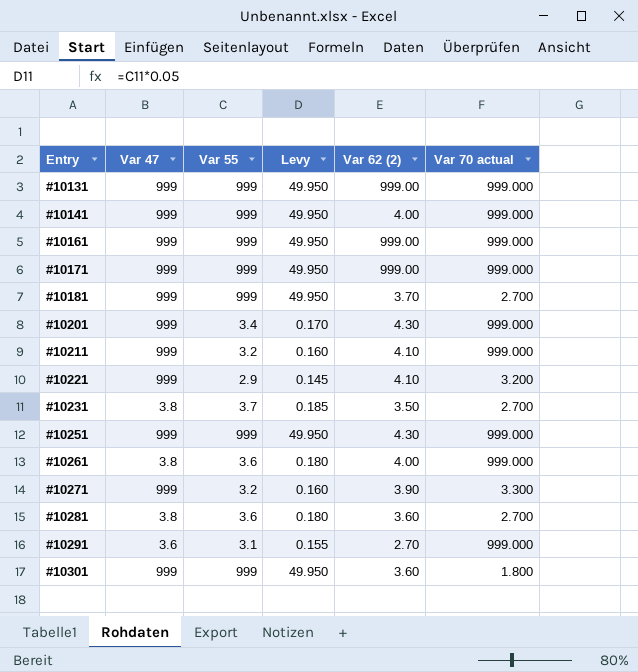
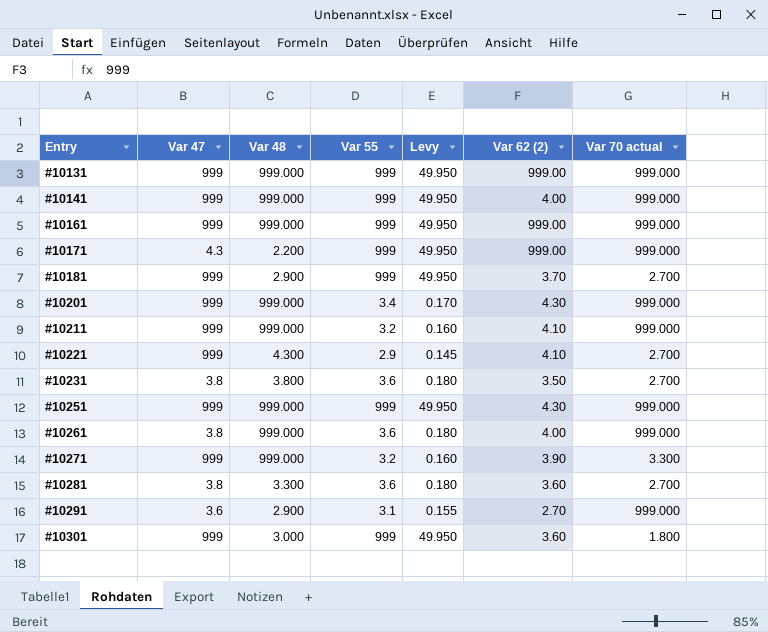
column Var 48 | position: none -> 3
#10171 | Var 47: 999 -> 4.3
#10221 | Var 70 actual: 3.200 -> 2.700
#10231 | Var 55: 3.7 -> 3.6
#10231 | Levy: 0.185 -> 0.180

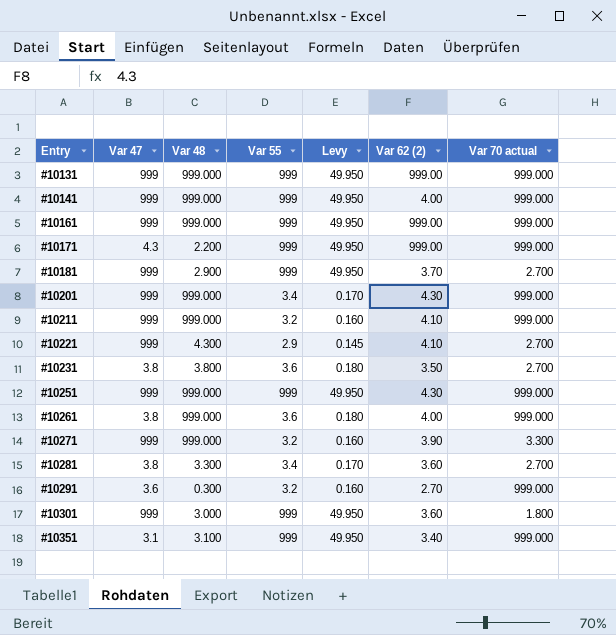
#10281 | Var 55: 3.6 -> 3.4
#10281 | Levy: 0.180 -> 0.170
#10291 | Var 48: 2.900 -> 0.300
#10291 | Var 55: 3.1 -> 3.2
#10291 | Levy: 0.155 -> 0.160
row #10351: none -> 3.1 | 3.100 | 999 | 49.950 | 3.40 | 999.000

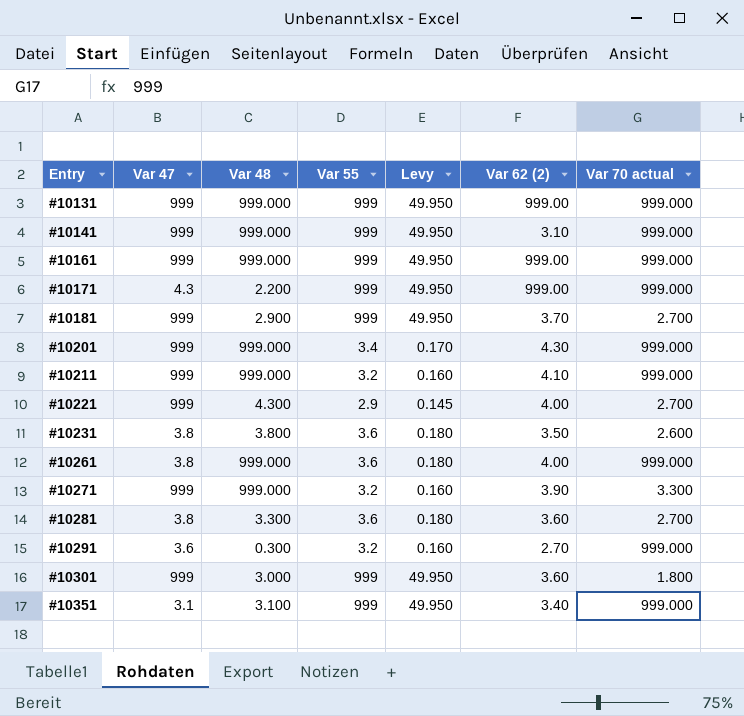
row #10251: 999 | 999.000 | 999 | 49.950 | 4.30 | 999.000 -> none
#10141 | Var 62 (2): 4.00 -> 3.10
#10221 | Var 62 (2): 4.10 -> 4.00
#10231 | Var 70 actual: 2.700 -> 2.600
#10281 | Var 55: 3.4 -> 3.6
#10281 | Levy: 0.170 -> 0.180

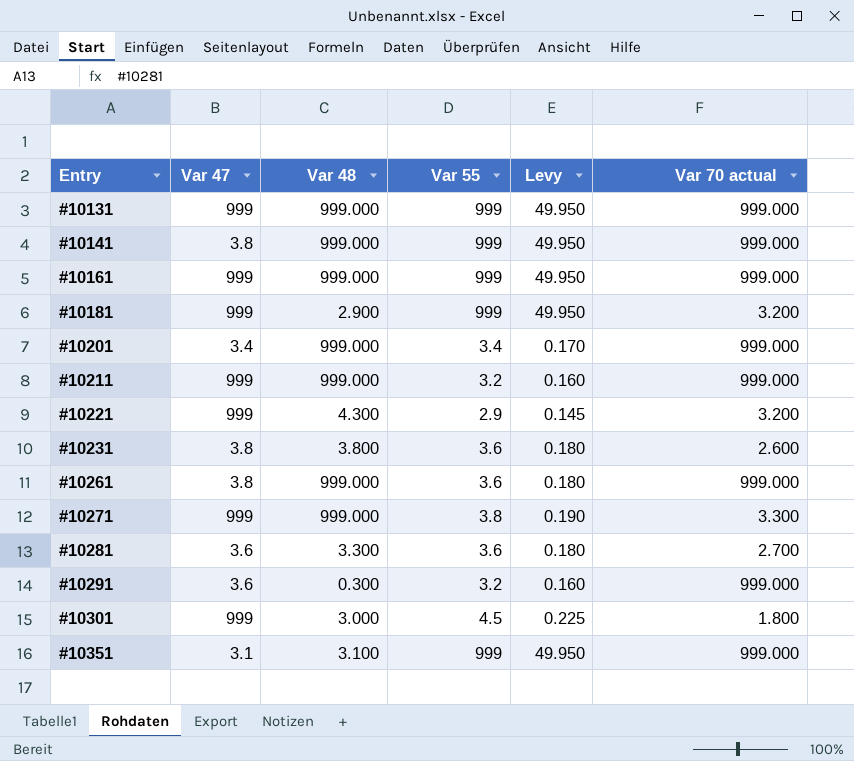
column Var 62 (2) | position: 6 -> none
row #10171: 4.3 | 2.200 | 999 | 49.950 | 999.00 | 999.000 -> none
#10141 | Var 47: 999 -> 3.8
#10181 | Var 70 actual: 2.700 -> 3.200
#10201 | Var 47: 999 -> 3.4
#10221 | Var 70 actual: 2.700 -> 3.200
#10271 | Var 55: 3.2 -> 3.8
#10271 | Levy: 0.160 -> 0.190
#10281 | Var 47: 3.8 -> 3.6
#10301 | Var 55: 999 -> 4.5
#10301 | Levy: 49.950 -> 0.225

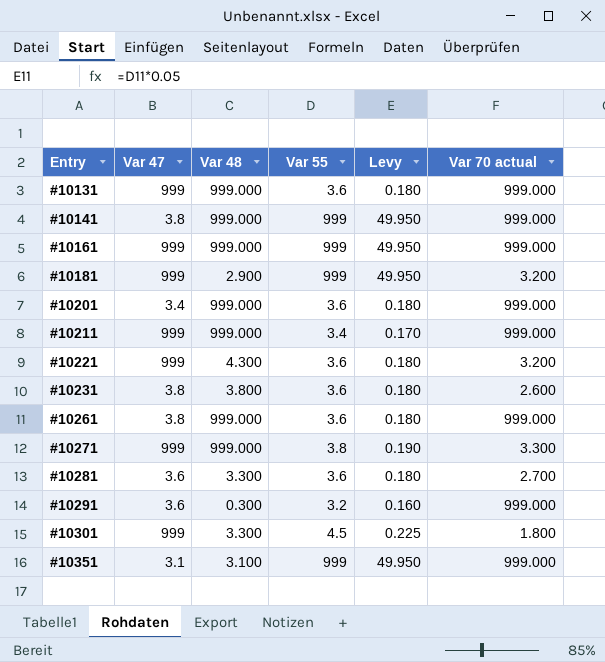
#10131 | Var 55: 999 -> 3.6
#10131 | Levy: 49.950 -> 0.180
#10201 | Var 55: 3.4 -> 3.6
#10201 | Levy: 0.170 -> 0.180
#10211 | Var 55: 3.2 -> 3.4
#10211 | Levy: 0.160 -> 0.170
#10221 | Var 55: 2.9 -> 3.6
#10221 | Levy: 0.145 -> 0.180
#10301 | Var 48: 3.000 -> 3.300

